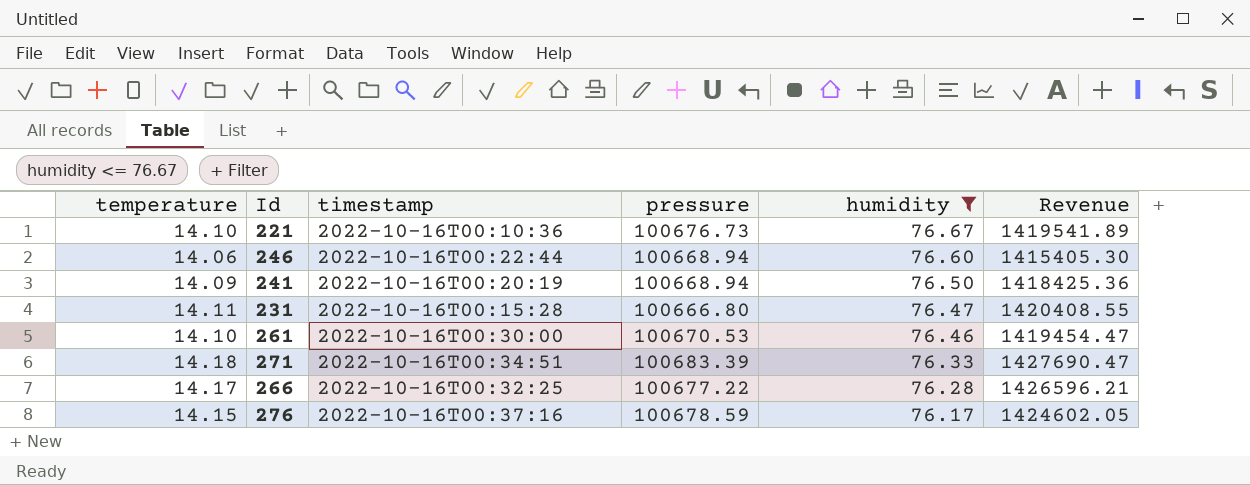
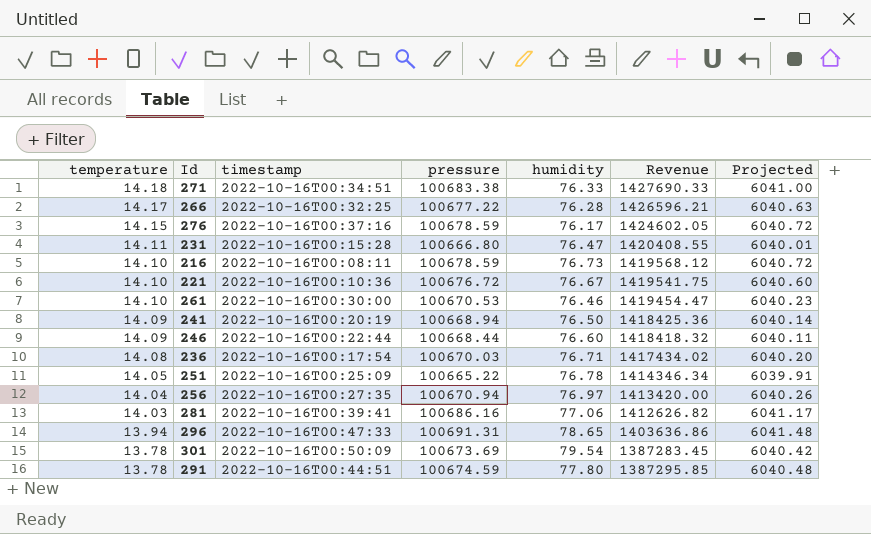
filter: humidity <= 76.67 -> none
row order: humidity descending -> temperature descending
column Projected | formula: none -> [pressure] * 0.06
271 | pressure: 100683.39 -> 100683.38
271 | Revenue: 1427690.47 -> 1427690.33
221 | pressure: 100676.73 -> 100676.72
221 | Revenue: 1419541.89 -> 1419541.75
246 | temperature: 14.06 -> 14.09
246 | pressure: 100668.94 -> 100668.44
246 | Revenue: 1415405.30 -> 1418418.32

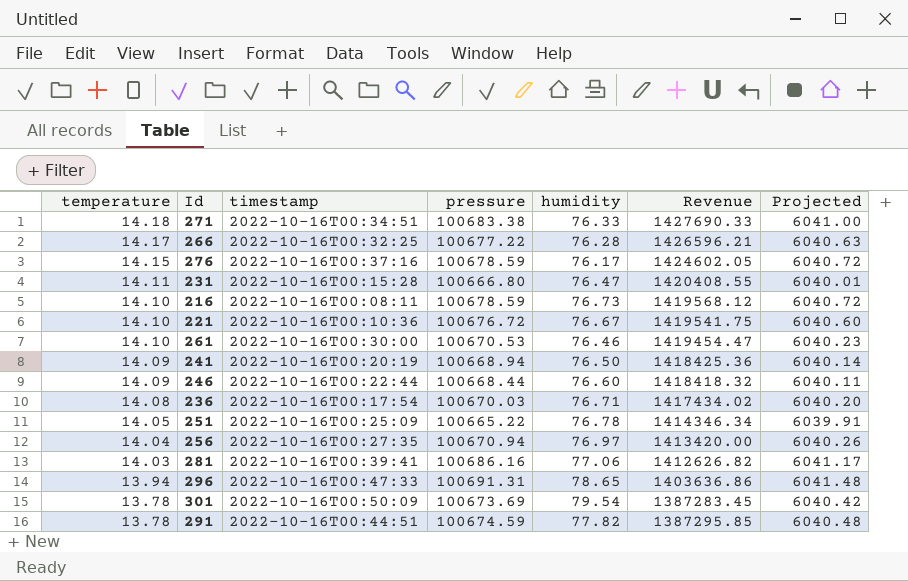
291 | humidity: 77.80 -> 77.82

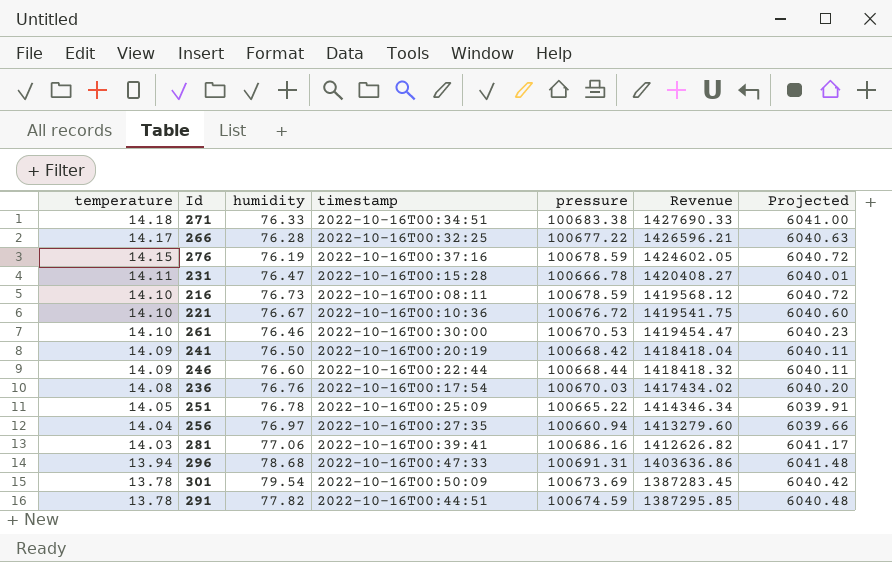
column humidity | position: 5 -> 3
276 | humidity: 76.17 -> 76.19
231 | pressure: 100666.80 -> 100666.78
231 | Revenue: 1420408.55 -> 1420408.27
241 | pressure: 100668.94 -> 100668.42
241 | Revenue: 1418425.36 -> 1418418.04
241 | Projected: 6040.14 -> 6040.11
236 | humidity: 76.71 -> 76.76
256 | pressure: 100670.94 -> 100660.94
256 | Revenue: 1413420.00 -> 1413279.60
256 | Projected: 6040.26 -> 6039.66
296 | humidity: 78.65 -> 78.68

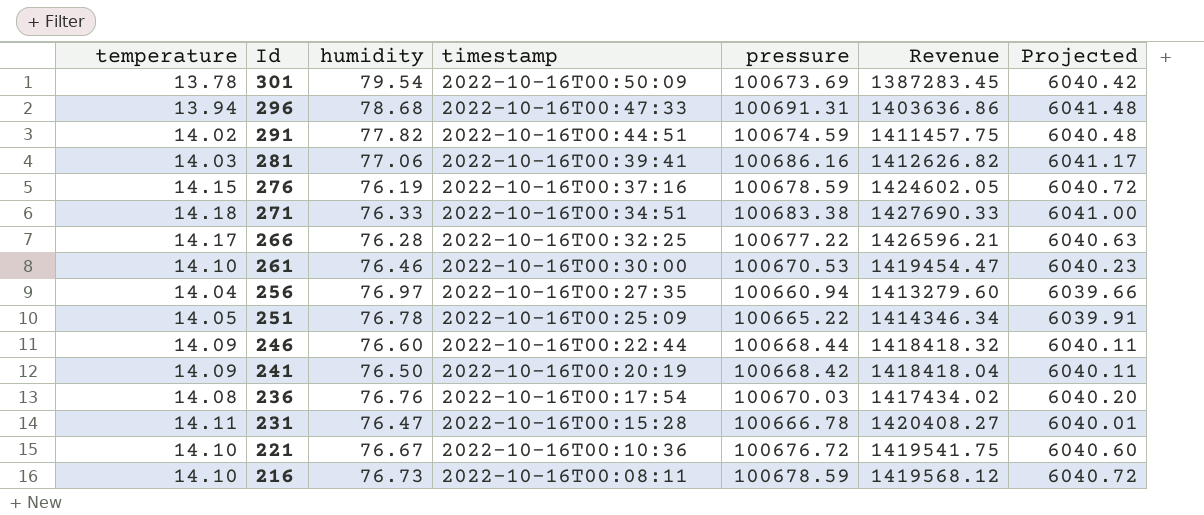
row order: temperature descending -> Id descending
291 | temperature: 13.78 -> 14.02
291 | Revenue: 1387295.85 -> 1411457.75

